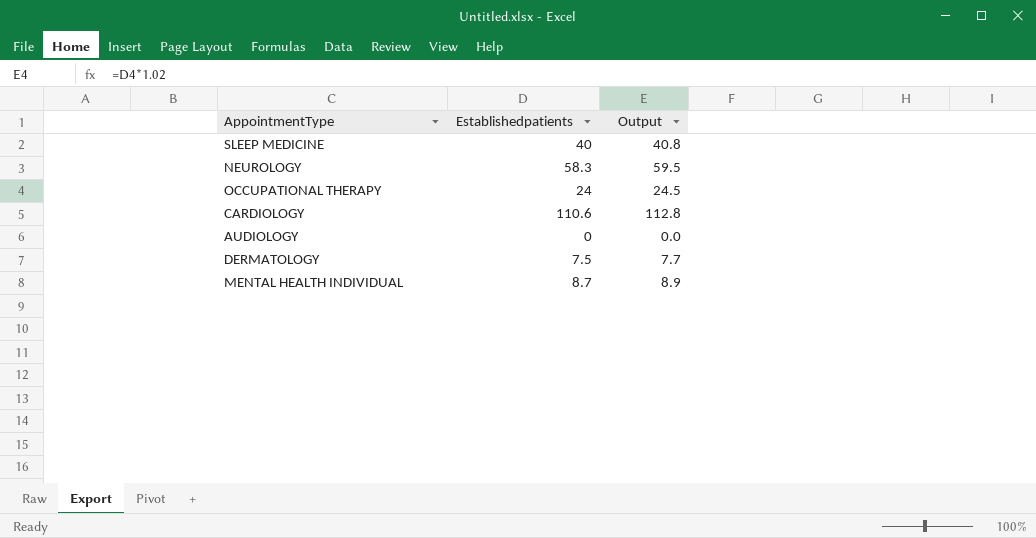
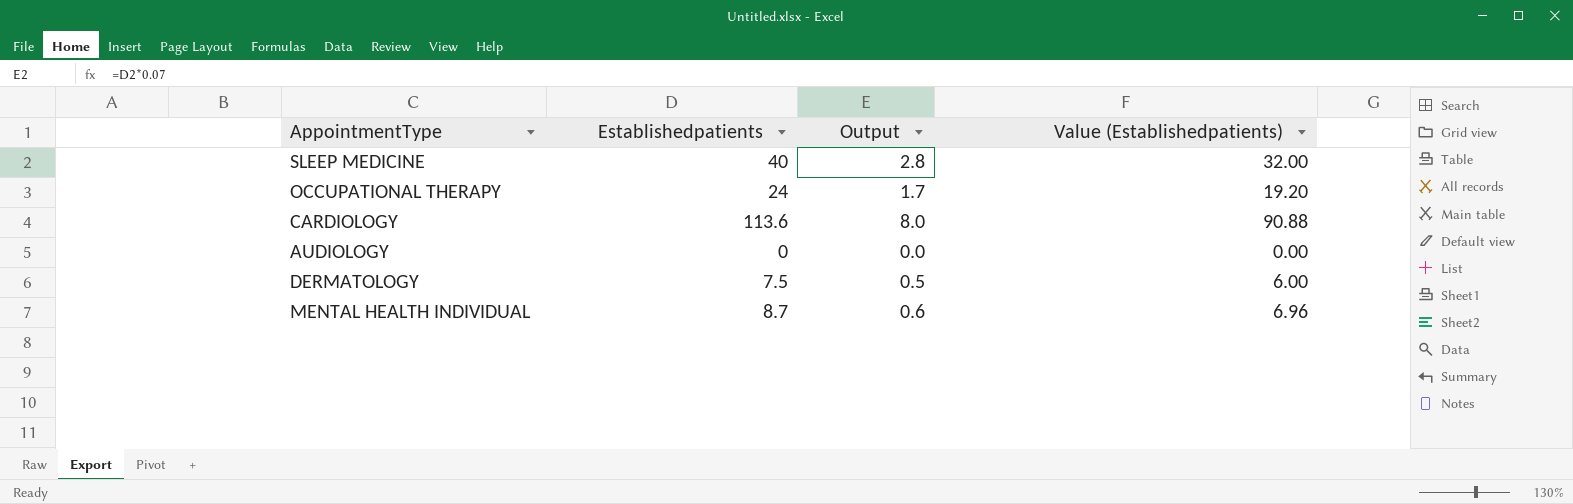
column Output | formula: [Establishedpatients] * 1.02 -> [Establishedpatients] * 0.07
column Value (Establishedpatients) | formula: none -> [Establishedpatients] * 0.8
row NEUROLOGY: 58.3 | 59.5 -> none
CARDIOLOGY | Establishedpatients: 110.6 -> 113.6

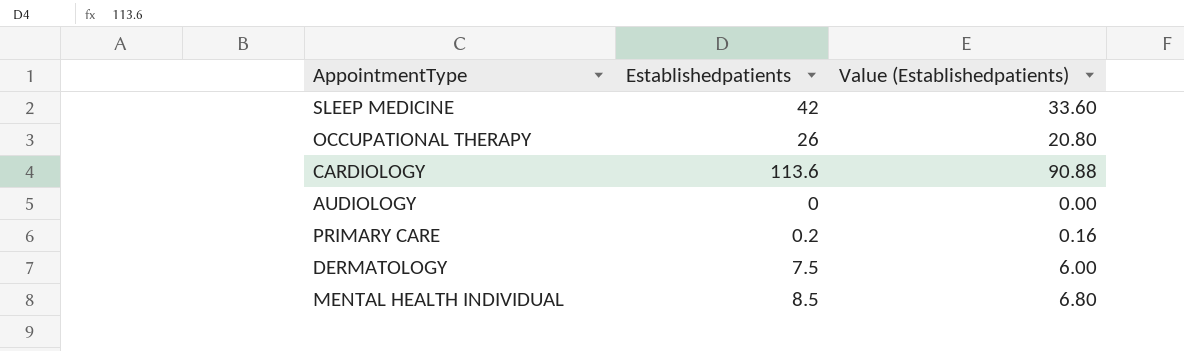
column Output | formula: [Establishedpatients] * 0.07 -> none
SLEEP MEDICINE | Establishedpatients: 40 -> 42
SLEEP MEDICINE | Value (Establishedpatients): 32.00 -> 33.60
OCCUPATIONAL THERAPY | Establishedpatients: 24 -> 26
OCCUPATIONAL THERAPY | Value (Establishedpatients): 19.20 -> 20.80
row PRIMARY CARE: none -> 0.2 | 0.16
MENTAL HEALTH INDIVIDUAL | Establishedpatients: 8.7 -> 8.5
MENTAL HEALTH INDIVIDUAL | Value (Establishedpatients): 6.96 -> 6.80

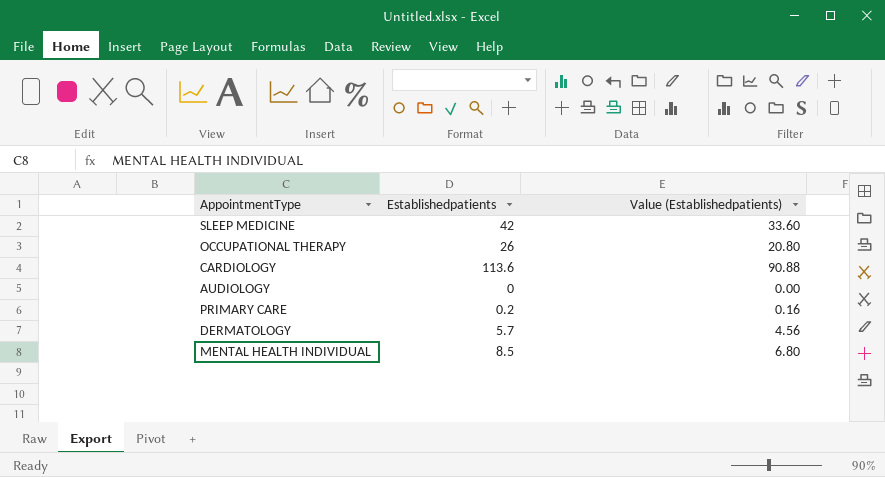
DERMATOLOGY | Establishedpatients: 7.5 -> 5.7
DERMATOLOGY | Value (Establishedpatients): 6.00 -> 4.56

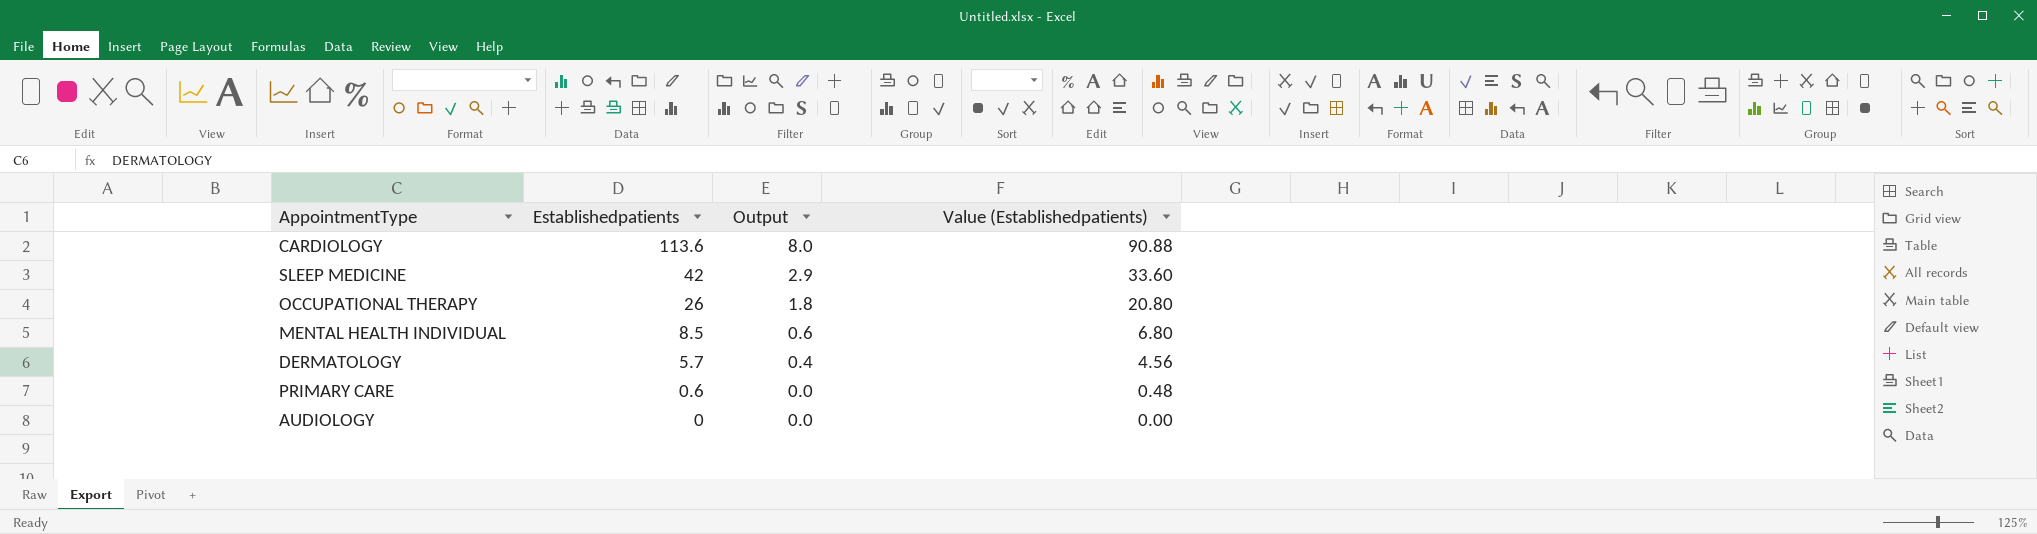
row order: none -> Establishedpatients descending
column Output | formula: none -> [Establishedpatients] * 0.07
PRIMARY CARE | Establishedpatients: 0.2 -> 0.6
PRIMARY CARE | Value (Establishedpatients): 0.16 -> 0.48

